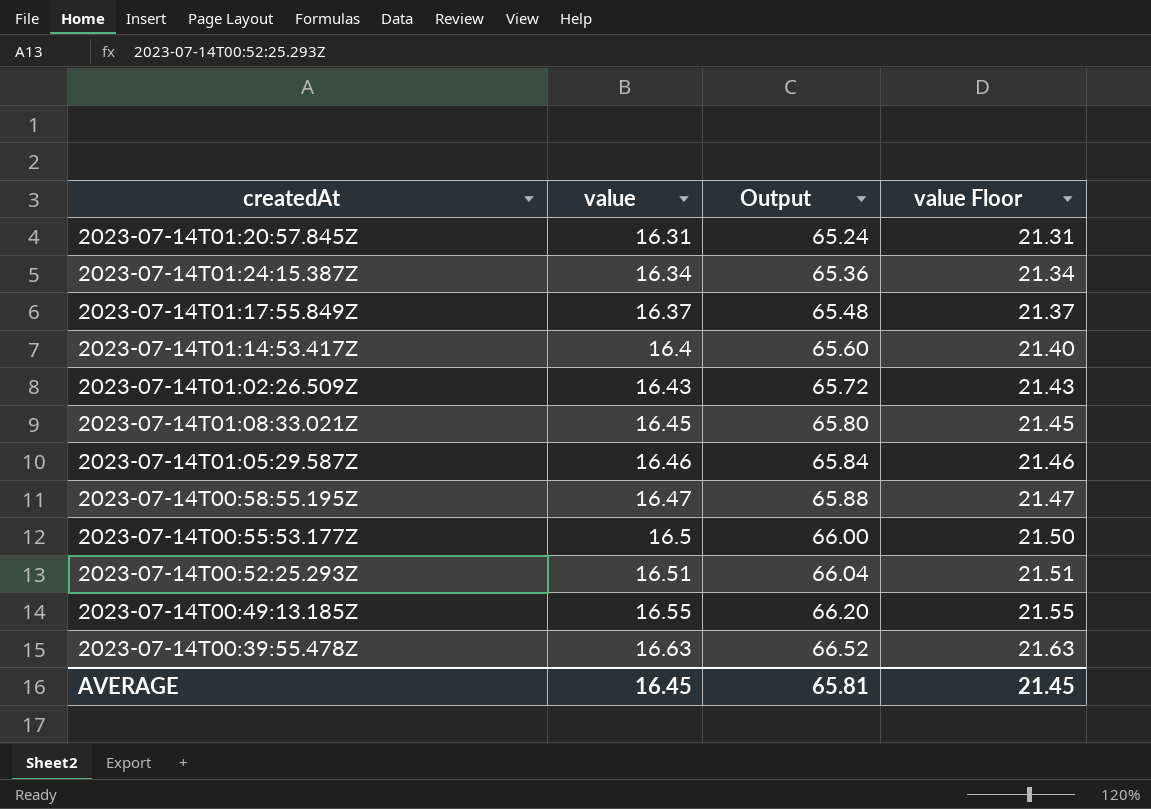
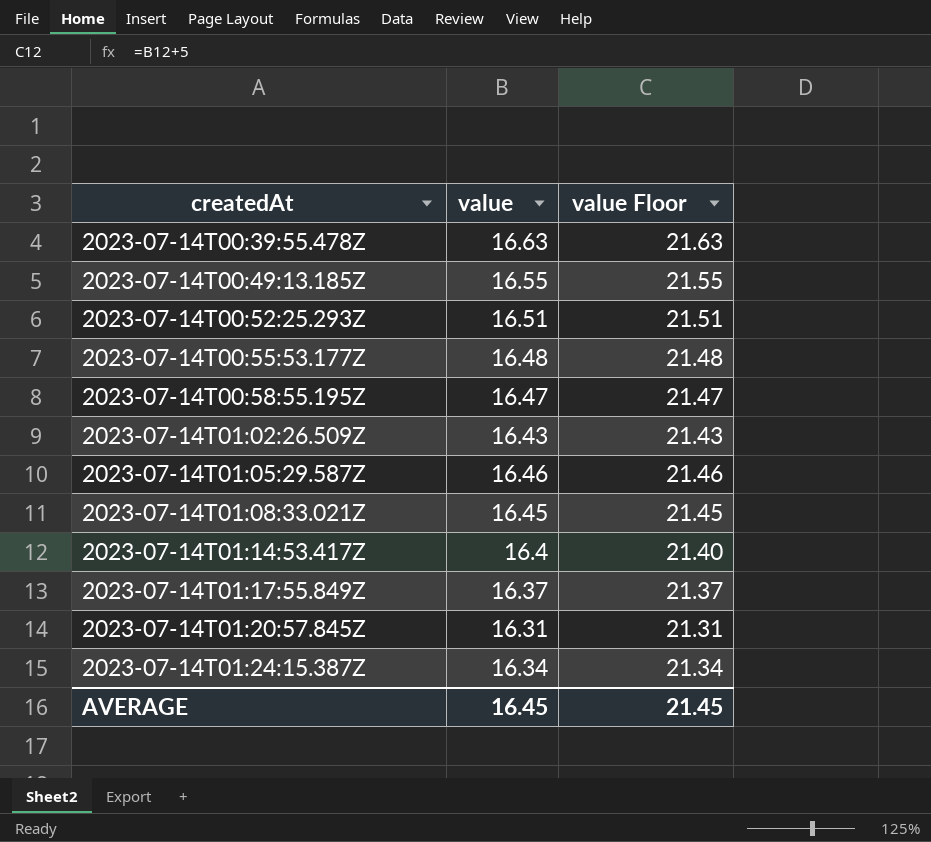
row order: value ascending -> createdAt ascending
column Output | formula: [value] * 4 -> none
2023-07-14T00:55:53.177Z | value: 16.5 -> 16.48
2023-07-14T00:55:53.177Z | value Floor: 21.50 -> 21.48

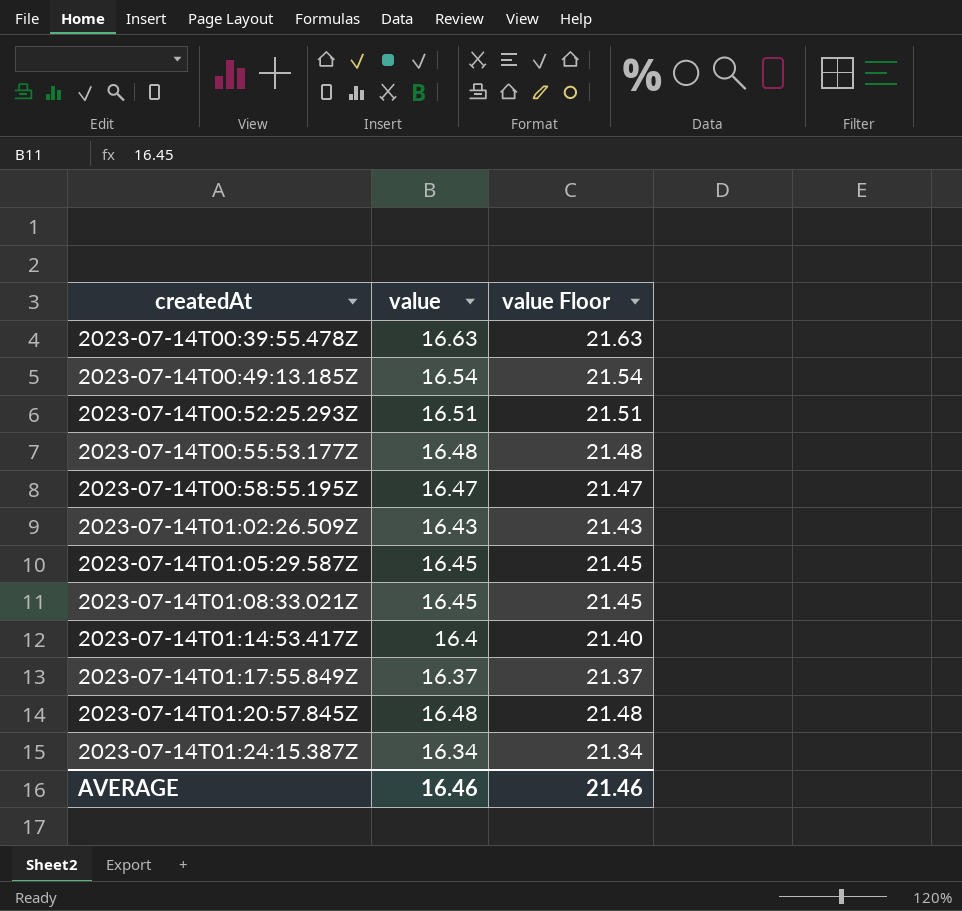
2023-07-14T00:49:13.185Z | value: 16.55 -> 16.54
2023-07-14T00:49:13.185Z | value Floor: 21.55 -> 21.54
2023-07-14T01:05:29.587Z | value: 16.46 -> 16.45
2023-07-14T01:05:29.587Z | value Floor: 21.46 -> 21.45
2023-07-14T01:20:57.845Z | value: 16.31 -> 16.48
2023-07-14T01:20:57.845Z | value Floor: 21.31 -> 21.48
AVERAGE | value: 16.45 -> 16.46
AVERAGE | value Floor: 21.45 -> 21.46

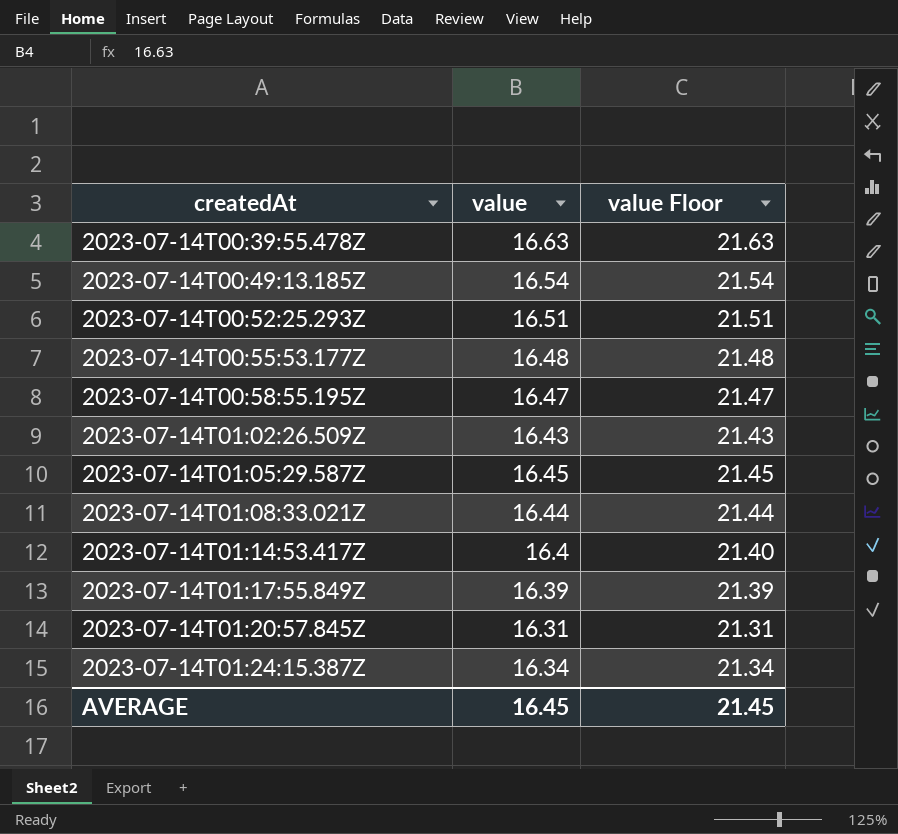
2023-07-14T01:08:33.021Z | value: 16.45 -> 16.44
2023-07-14T01:08:33.021Z | value Floor: 21.45 -> 21.44
2023-07-14T01:17:55.849Z | value: 16.37 -> 16.39
2023-07-14T01:17:55.849Z | value Floor: 21.37 -> 21.39
2023-07-14T01:20:57.845Z | value: 16.48 -> 16.31
2023-07-14T01:20:57.845Z | value Floor: 21.48 -> 21.31
AVERAGE | value: 16.46 -> 16.45
AVERAGE | value Floor: 21.46 -> 21.45

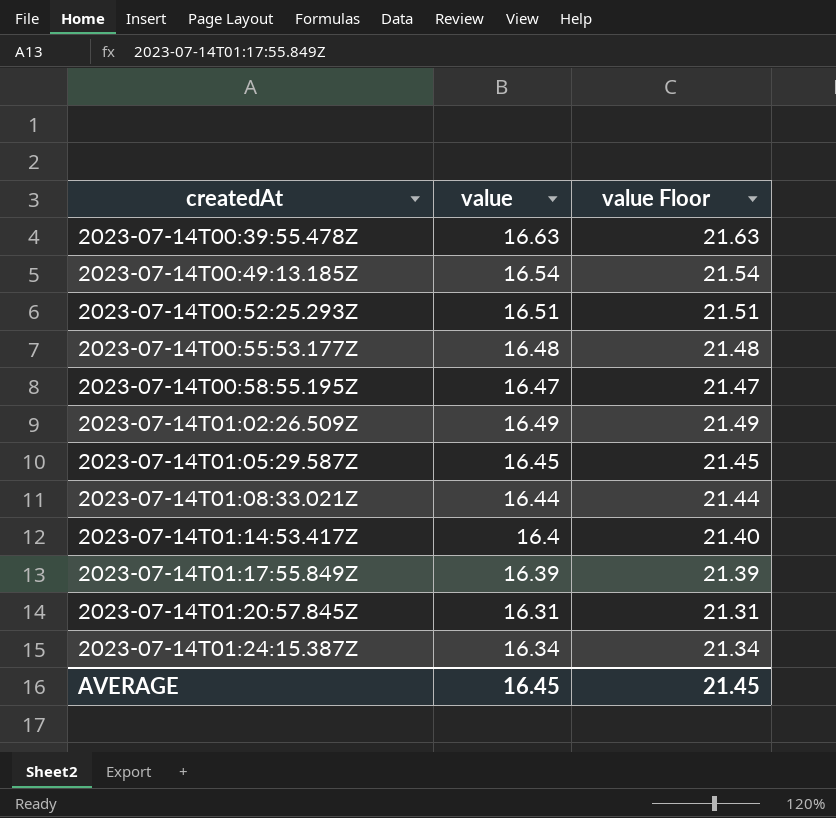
2023-07-14T01:02:26.509Z | value: 16.43 -> 16.49
2023-07-14T01:02:26.509Z | value Floor: 21.43 -> 21.49

